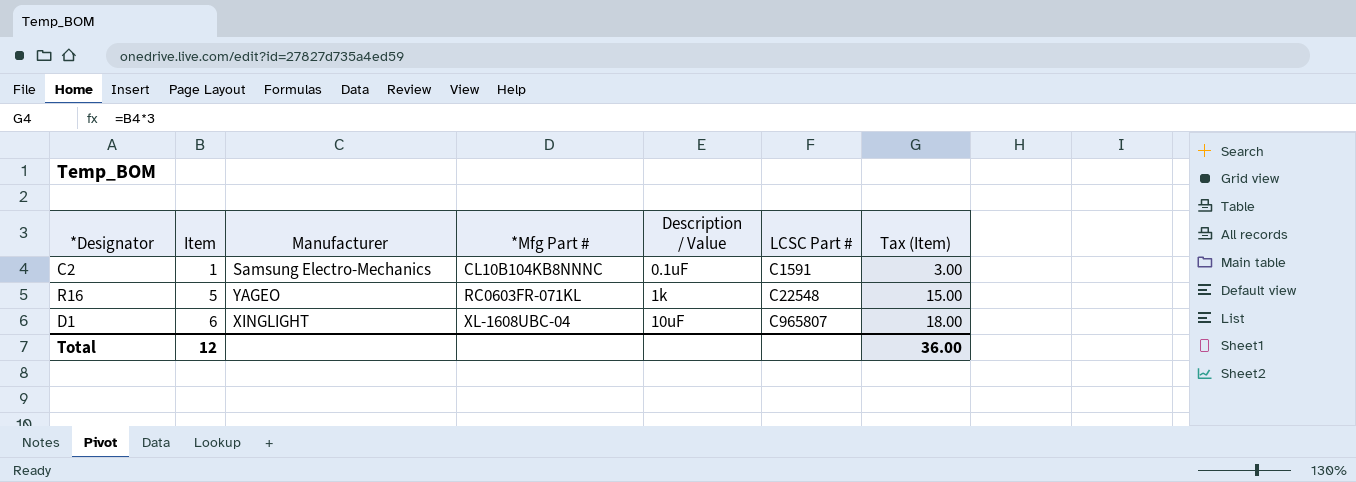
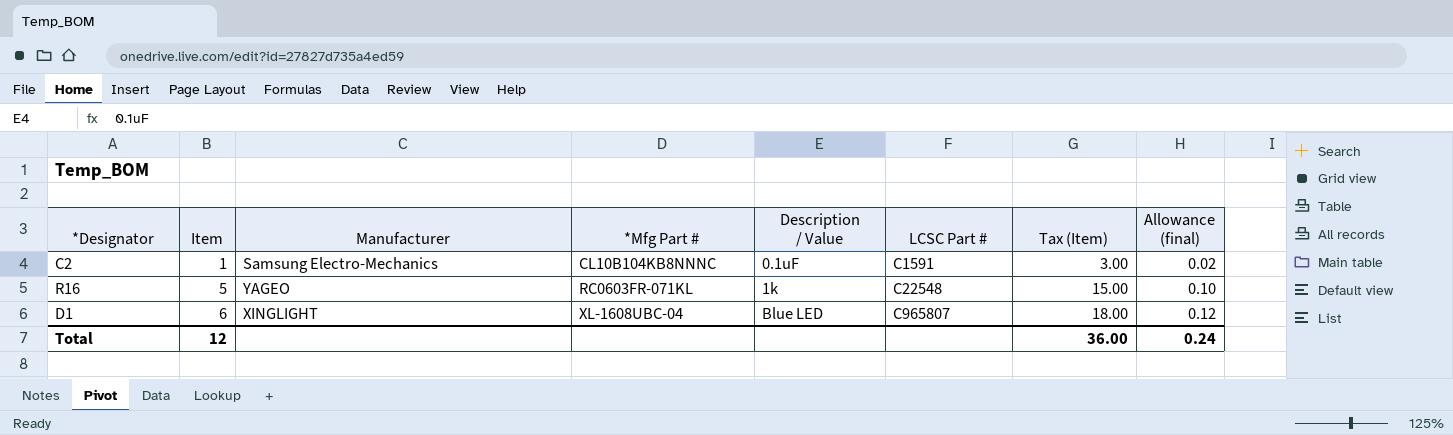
column Allowance (final) | formula: none -> [Item] * 0.02
D1 | Description / Value: 10uF -> Blue LED

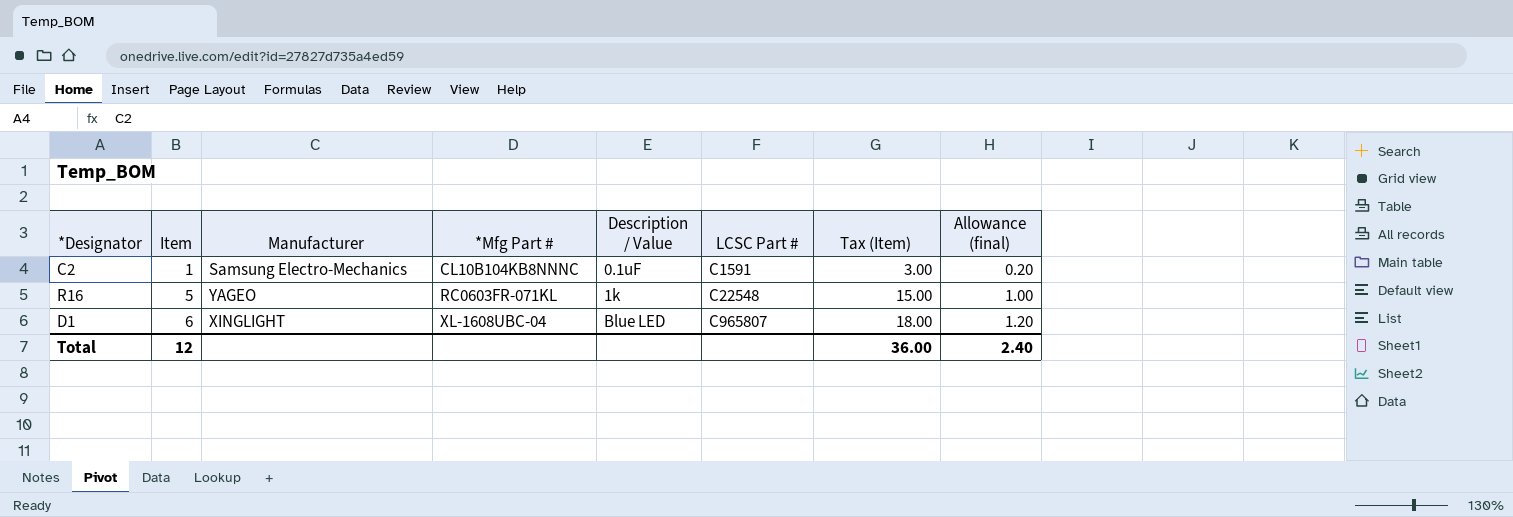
column Allowance (final) | formula: [Item] * 0.02 -> [Item] * 0.2
Total | Allowance (final): 0.24 -> 2.40

